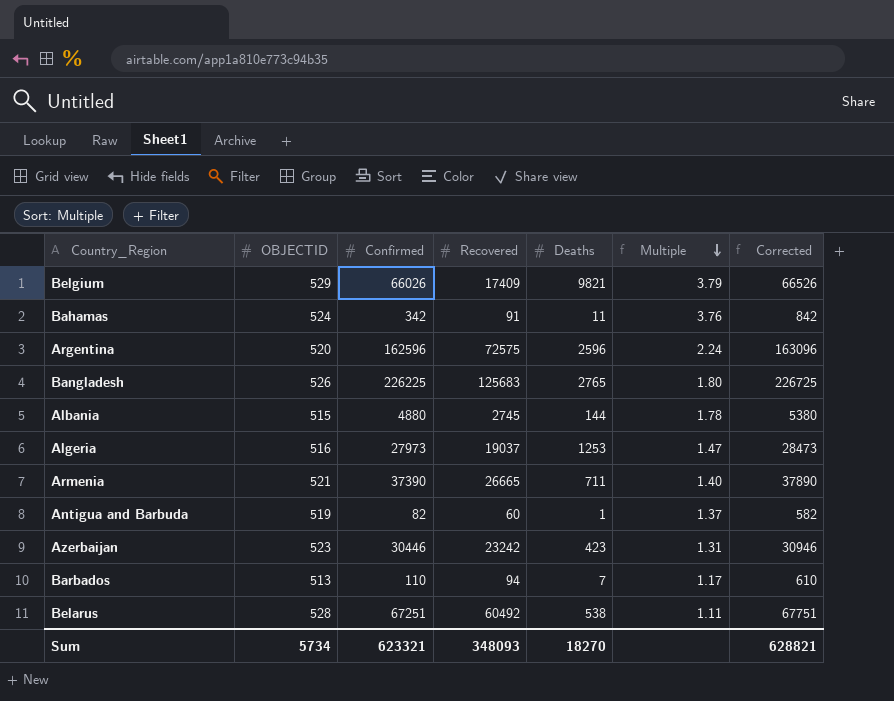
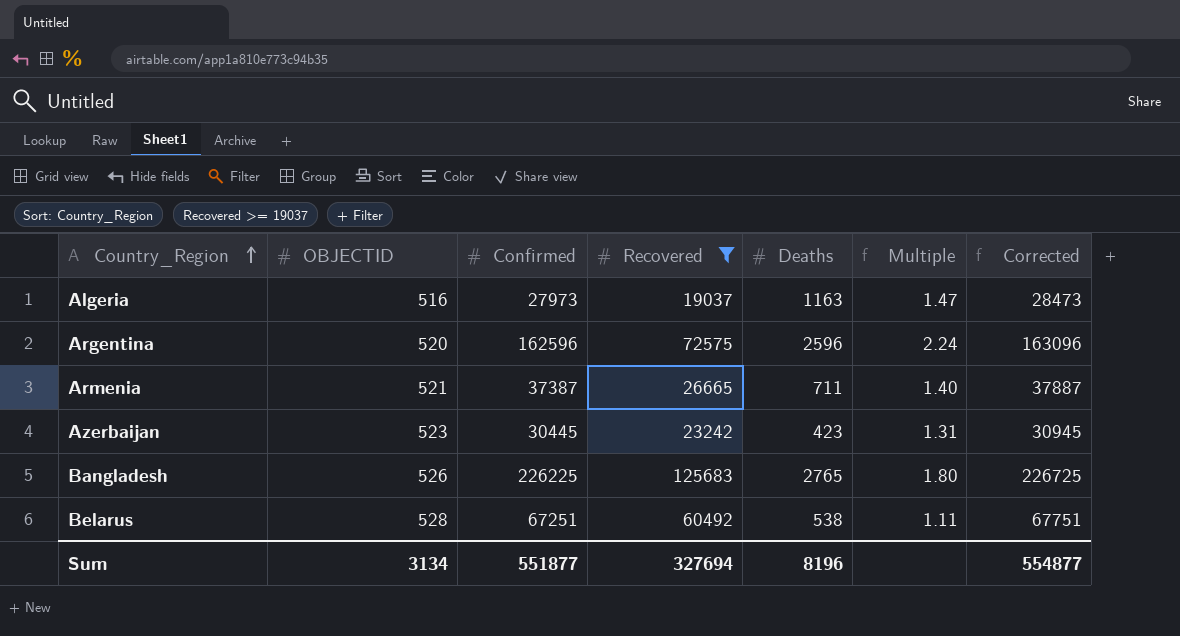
filter: none -> Recovered >= 19037
row order: Multiple descending -> Country_Region ascending
Algeria | Deaths: 1253 -> 1163
Armenia | Confirmed: 37390 -> 37387
Armenia | Corrected: 37890 -> 37887
Azerbaijan | Confirmed: 30446 -> 30445
Azerbaijan | Corrected: 30946 -> 30945
Sum | OBJECTID: 5734 -> 3134
Sum | Confirmed: 623321 -> 551877
Sum | Recovered: 348093 -> 327694
Sum | Deaths: 18270 -> 8196
Sum | Corrected: 628821 -> 554877

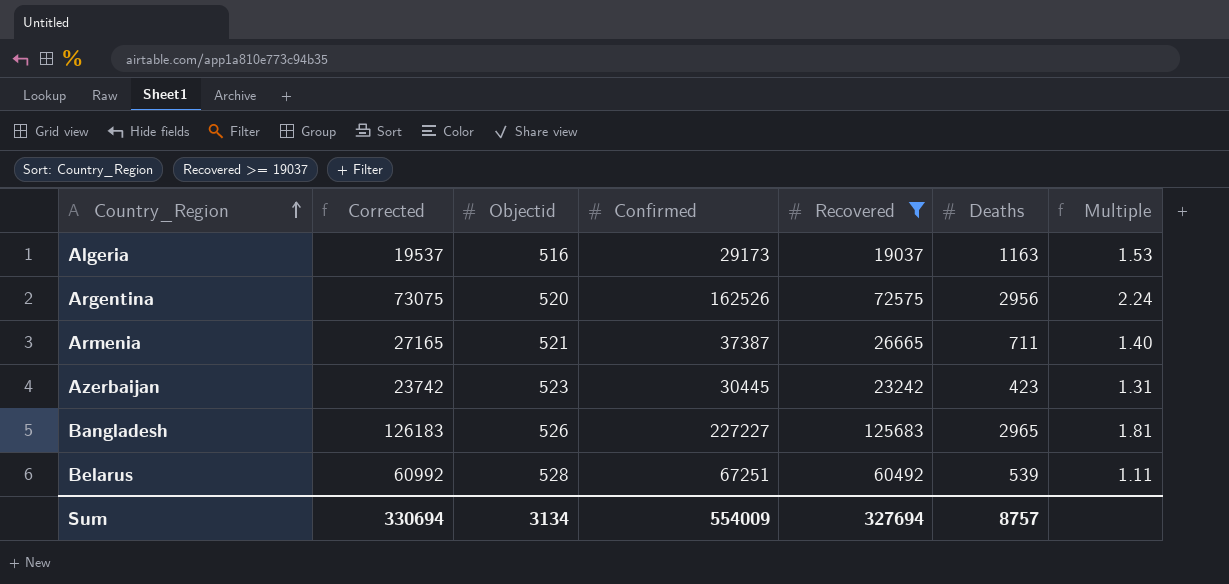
column Corrected | formula: [Confirmed] + 500 -> [Recovered] + 500
column Corrected | position: 7 -> 2
column name: OBJECTID -> Objectid
Algeria | Confirmed: 27973 -> 29173
Algeria | Multiple: 1.47 -> 1.53
Argentina | Confirmed: 162596 -> 162526
Argentina | Deaths: 2596 -> 2956
Bangladesh | Confirmed: 226225 -> 227227
Bangladesh | Deaths: 2765 -> 2965
Bangladesh | Multiple: 1.80 -> 1.81
Belarus | Deaths: 538 -> 539
Sum | Corrected: 554877 -> 330694
Sum | Confirmed: 551877 -> 554009
Sum | Deaths: 8196 -> 8757

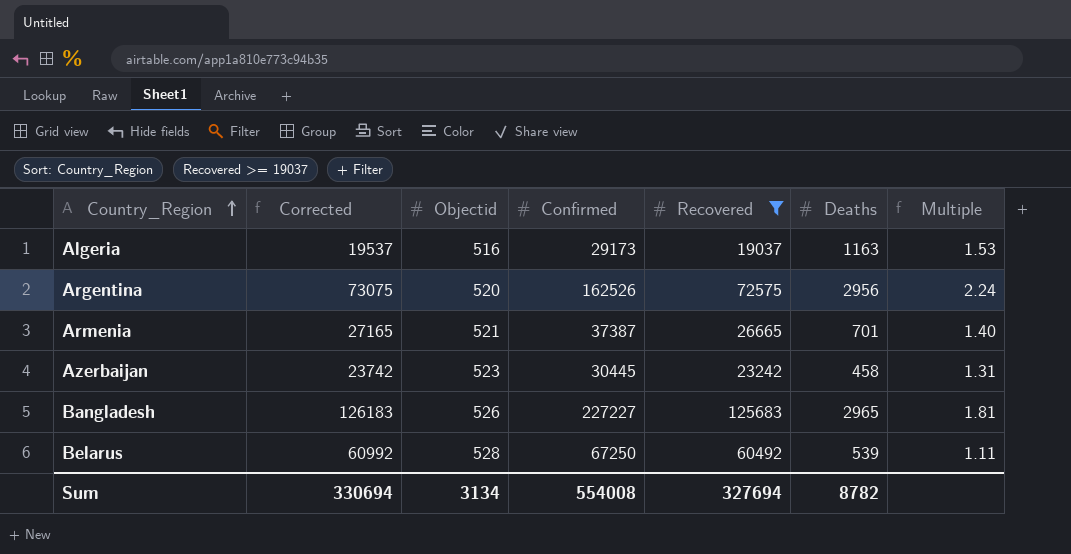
Armenia | Deaths: 711 -> 701
Azerbaijan | Deaths: 423 -> 458
Belarus | Confirmed: 67251 -> 67250
Sum | Confirmed: 554009 -> 554008
Sum | Deaths: 8757 -> 8782

